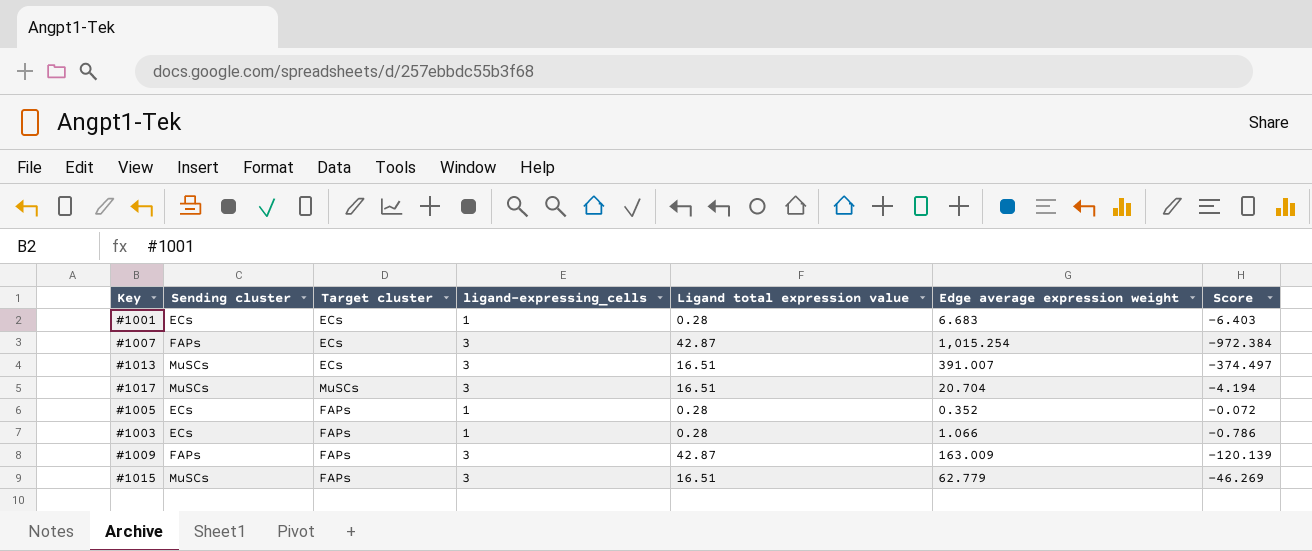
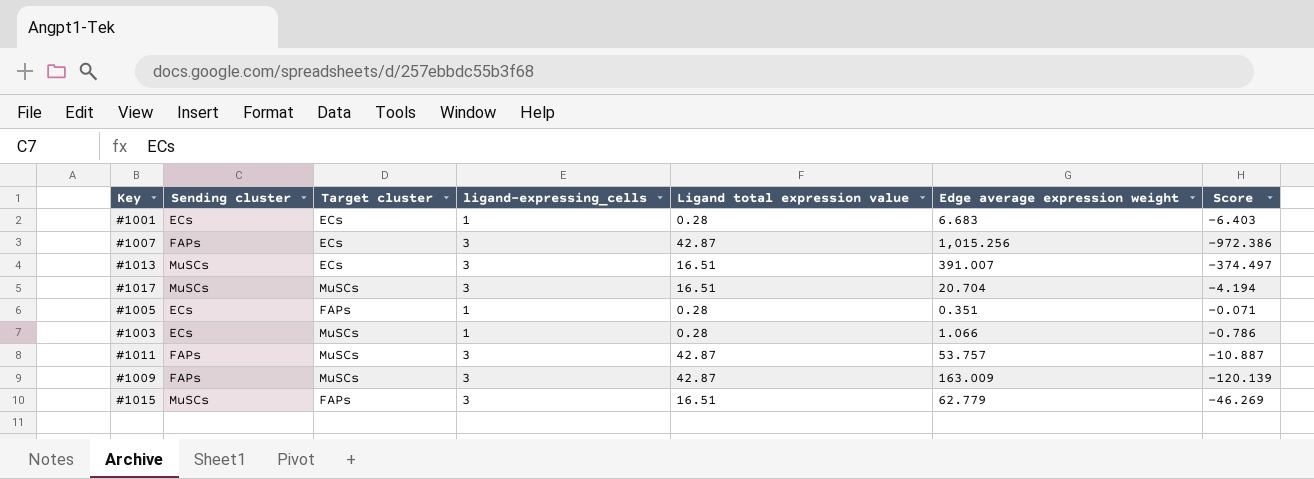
#1007 | Edge average expression weight: 1,015.254 -> 1,015.256
#1007 | Score: -972.384 -> -972.386
#1005 | Edge average expression weight: 0.352 -> 0.351
#1005 | Score: -0.072 -> -0.071
#1003 | Target cluster: FAPs -> MuSCs
row #1011: none -> FAPs | MuSCs | 3 | 42.87 | 53.757 | -10.887
#1009 | Target cluster: FAPs -> MuSCs

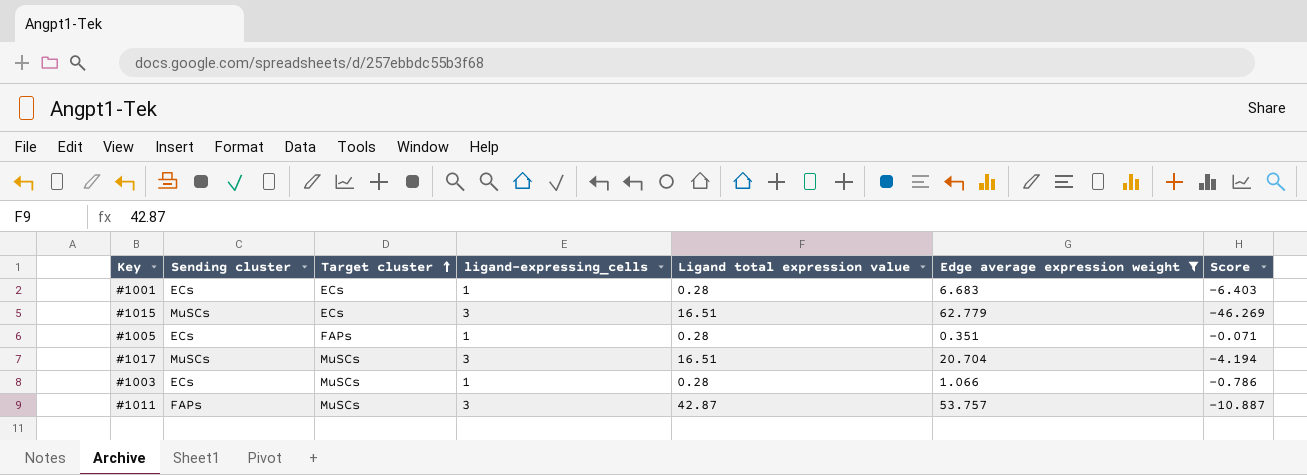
filter: none -> Edge average expression weight <= 62.779
row order: none -> Target cluster ascending
#1015 | Target cluster: FAPs -> ECs

